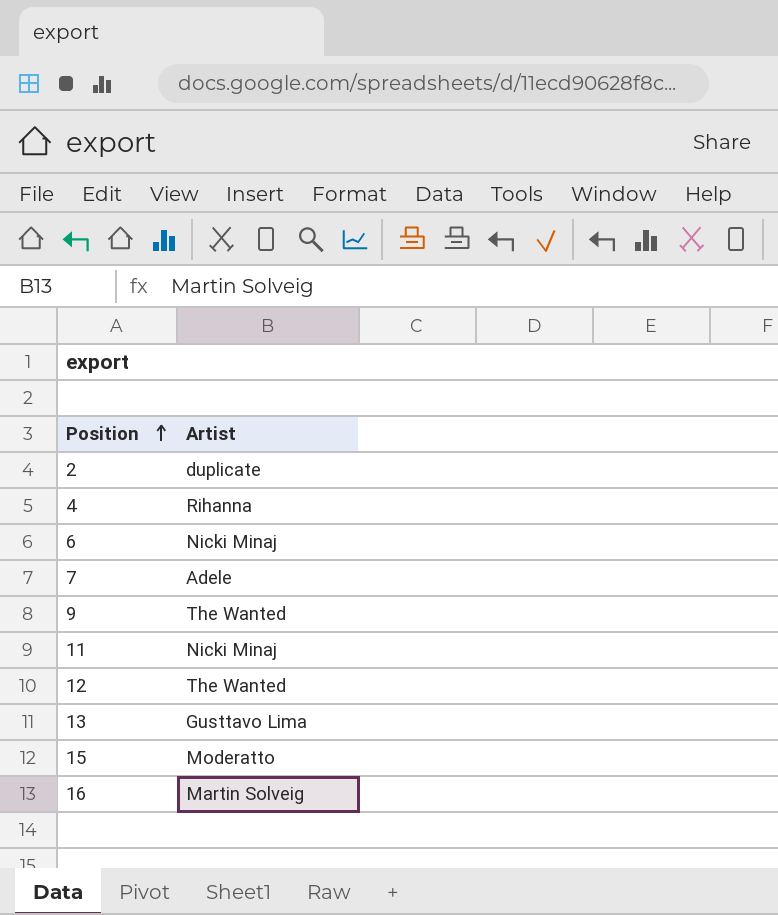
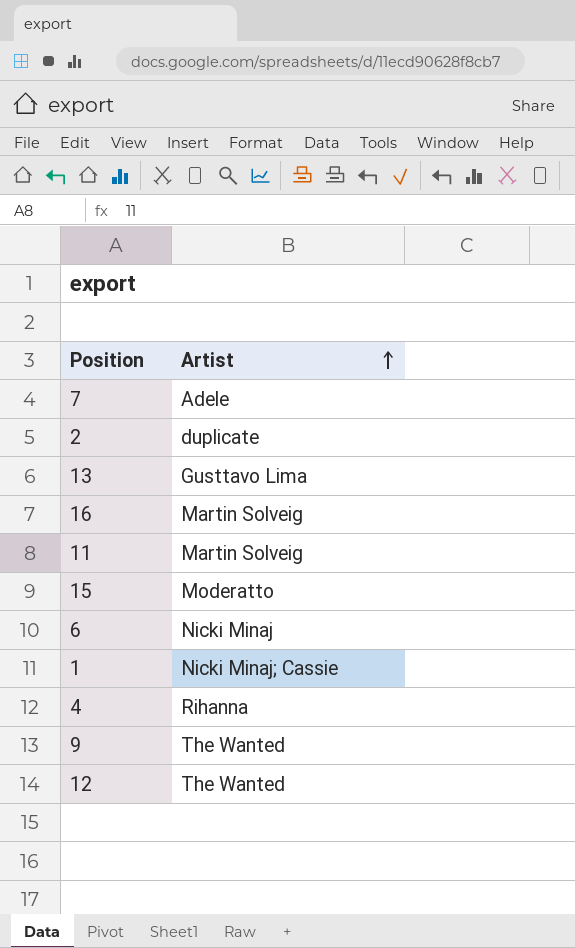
row order: Position ascending -> Artist ascending
11 | Artist: Nicki Minaj -> Martin Solveig
row 1: none -> Nicki Minaj; Cassie

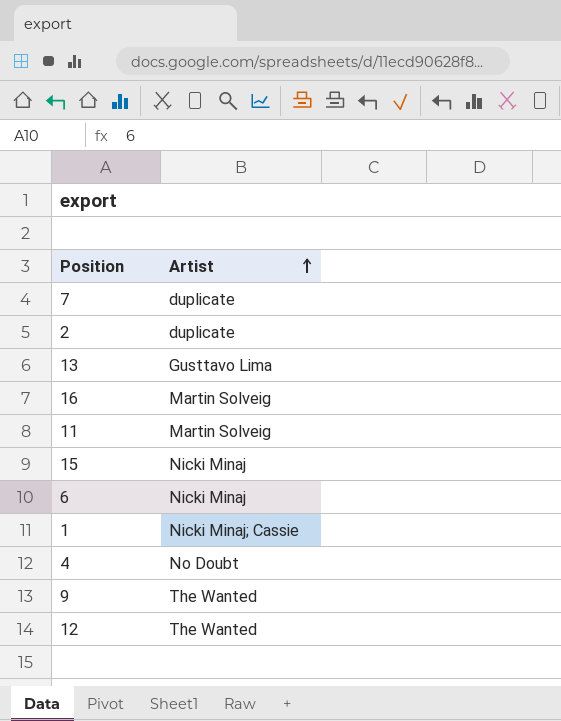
7 | Artist: Adele -> duplicate
15 | Artist: Moderatto -> Nicki Minaj
4 | Artist: Rihanna -> No Doubt

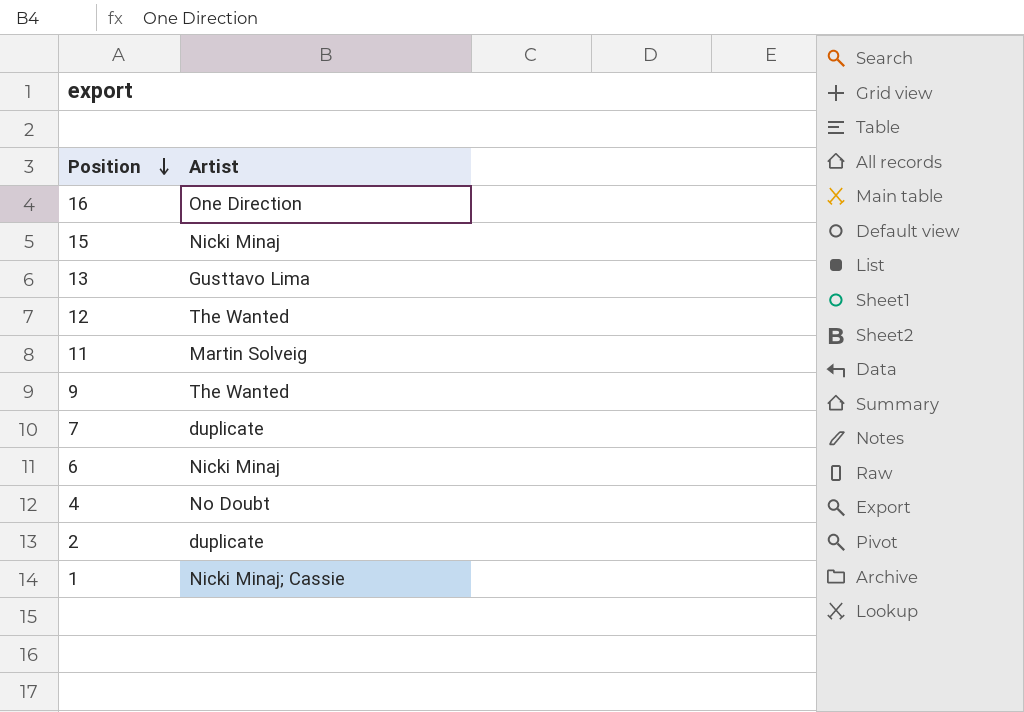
row order: Artist ascending -> Position descending
16 | Artist: Martin Solveig -> One Direction

